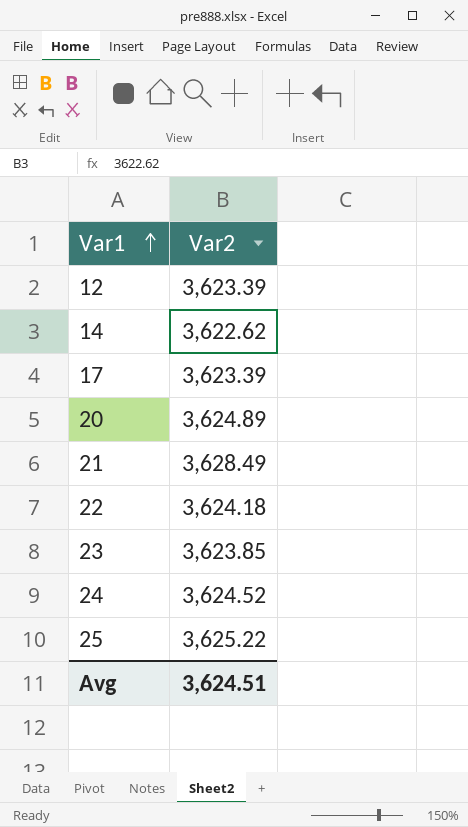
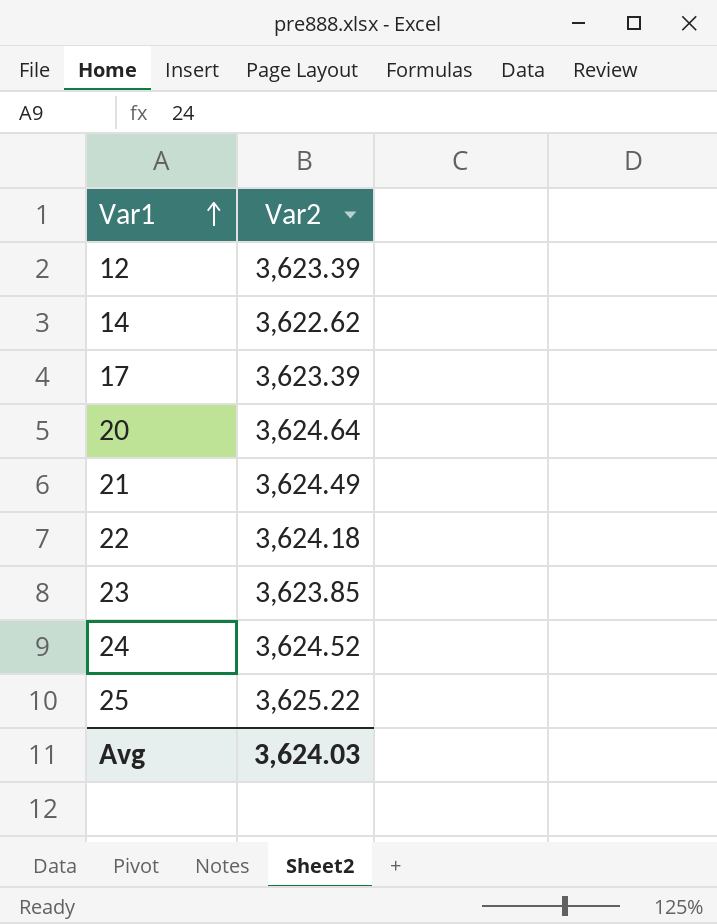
20 | Var2: 3,624.89 -> 3,624.64
21 | Var2: 3,628.49 -> 3,624.49
Avg | Var2: 3,624.51 -> 3,624.03

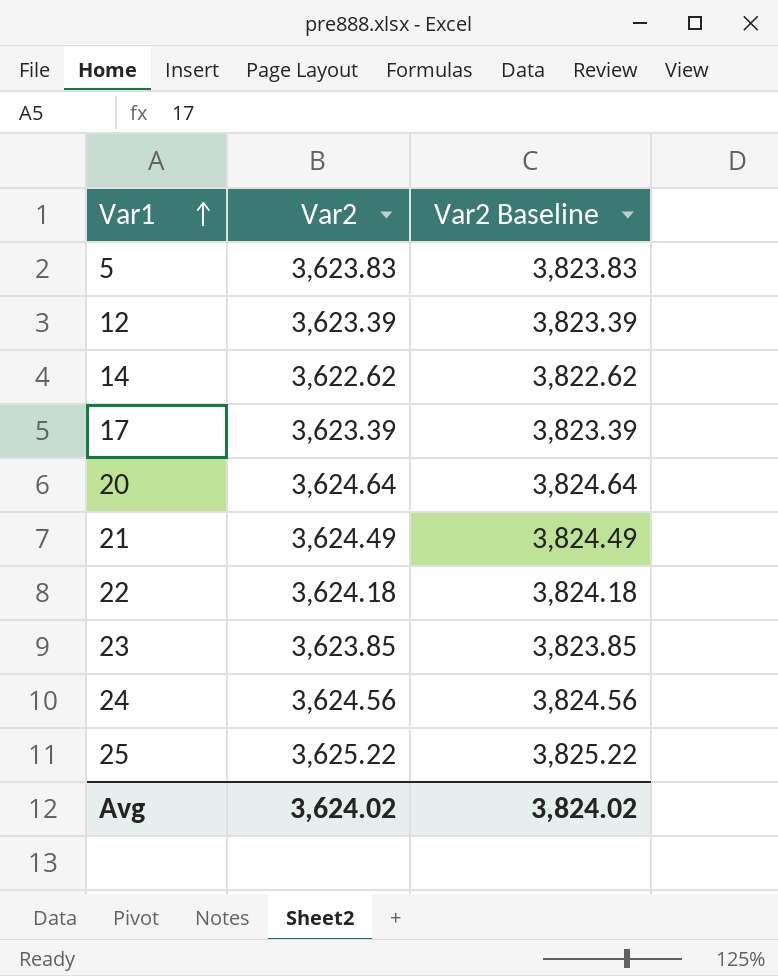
column Var2 Baseline | formula: none -> [Var2] + 200
row 5: none -> 3,623.83 | 3,823.83
24 | Var2: 3,624.52 -> 3,624.56
Avg | Var2: 3,624.03 -> 3,624.02

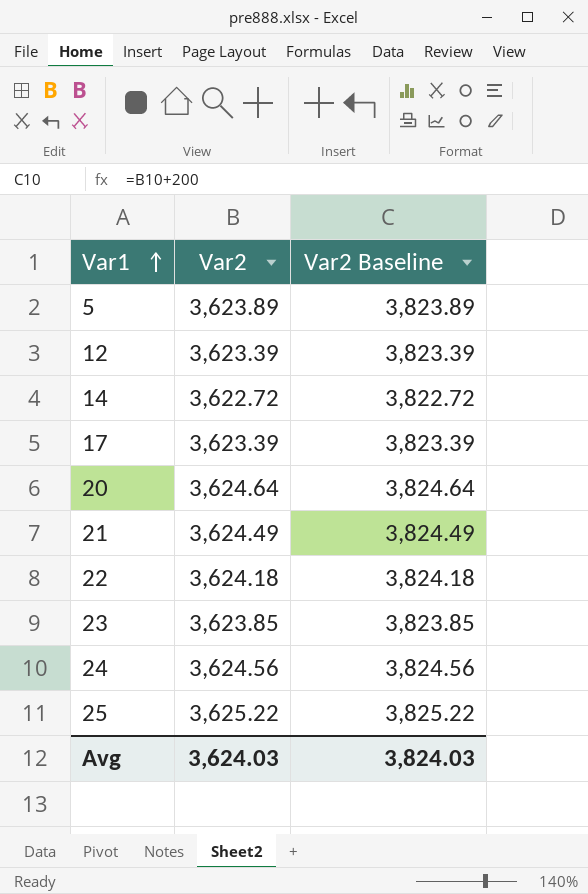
5 | Var2: 3,623.83 -> 3,623.89
5 | Var2 Baseline: 3,823.83 -> 3,823.89
14 | Var2: 3,622.62 -> 3,622.72
14 | Var2 Baseline: 3,822.62 -> 3,822.72
Avg | Var2: 3,624.02 -> 3,624.03
Avg | Var2 Baseline: 3,824.02 -> 3,824.03

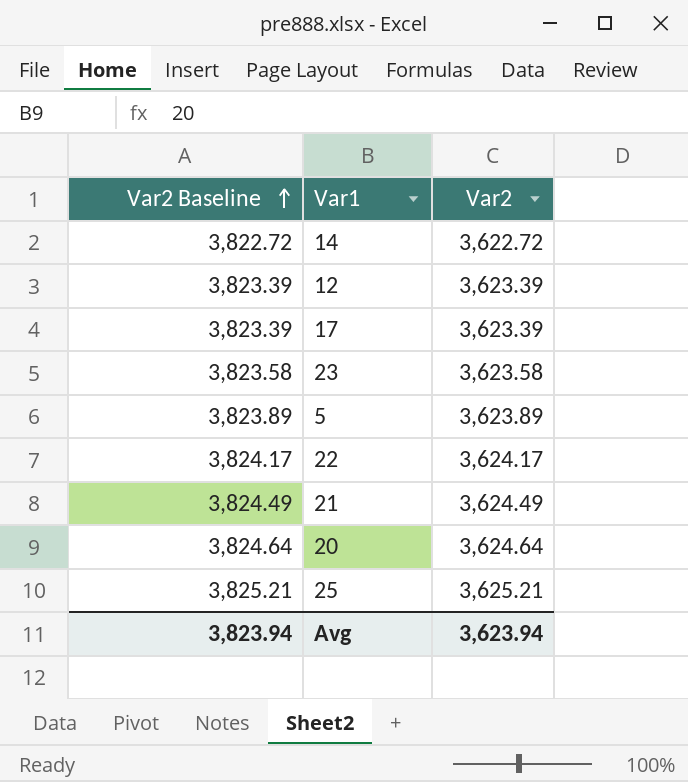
row order: Var1 ascending -> Var2 Baseline ascending
column Var2 Baseline | position: 3 -> 1
row 24: 3,624.56 | 3,824.56 -> none
23 | Var2 Baseline: 3,823.85 -> 3,823.58
23 | Var2: 3,623.85 -> 3,623.58
22 | Var2 Baseline: 3,824.18 -> 3,824.17
22 | Var2: 3,624.18 -> 3,624.17
25 | Var2 Baseline: 3,825.22 -> 3,825.21
25 | Var2: 3,625.22 -> 3,625.21
Avg | Var2 Baseline: 3,824.03 -> 3,823.94
Avg | Var2: 3,624.03 -> 3,623.94

